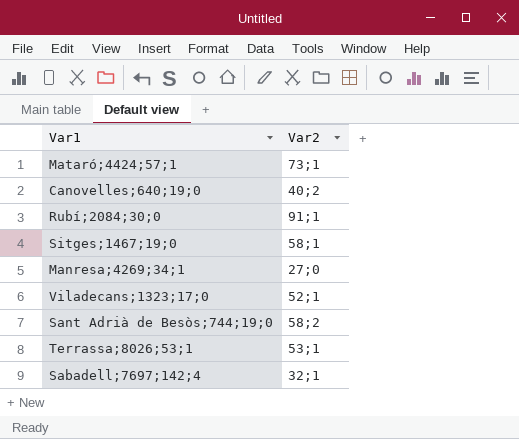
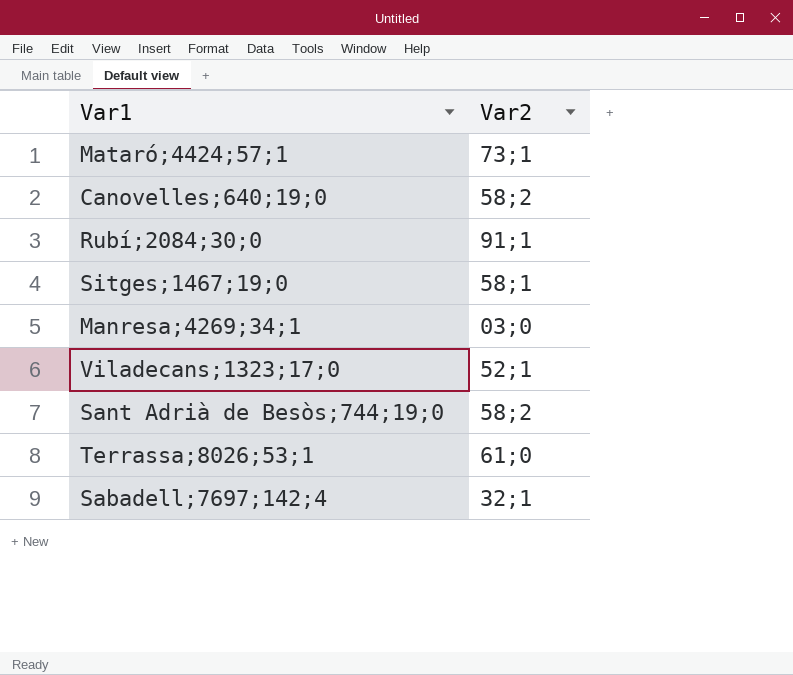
Canovelles;640;19;0 | Var2: 40;2 -> 58;2
Manresa;4269;34;1 | Var2: 27;0 -> 03;0
Terrassa;8026;53;1 | Var2: 53;1 -> 61;0

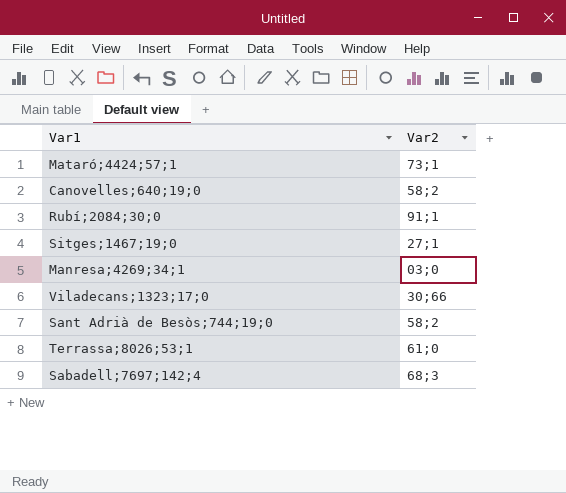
Sitges;1467;19;0 | Var2: 58;1 -> 27;1
Viladecans;1323;17;0 | Var2: 52;1 -> 30;66
Sabadell;7697;142;4 | Var2: 32;1 -> 68;3

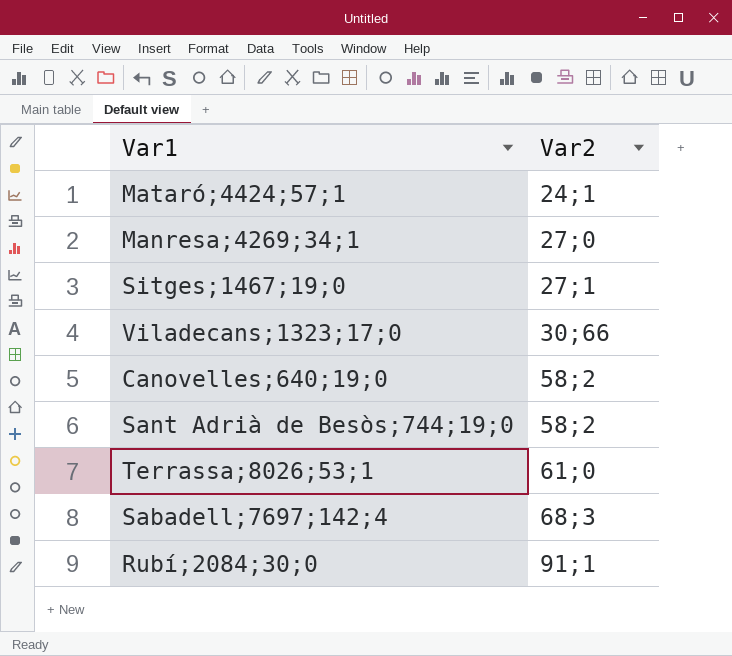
row order: none -> Var2 ascending
Mataró;4424;57;1 | Var2: 73;1 -> 24;1
Manresa;4269;34;1 | Var2: 03;0 -> 27;0

